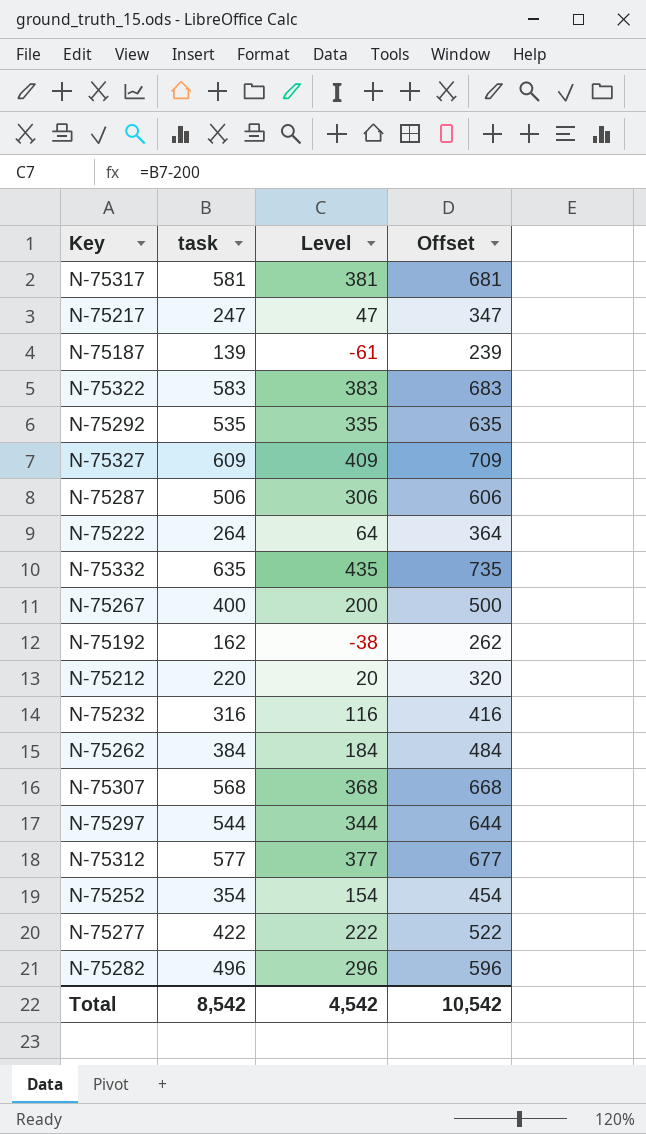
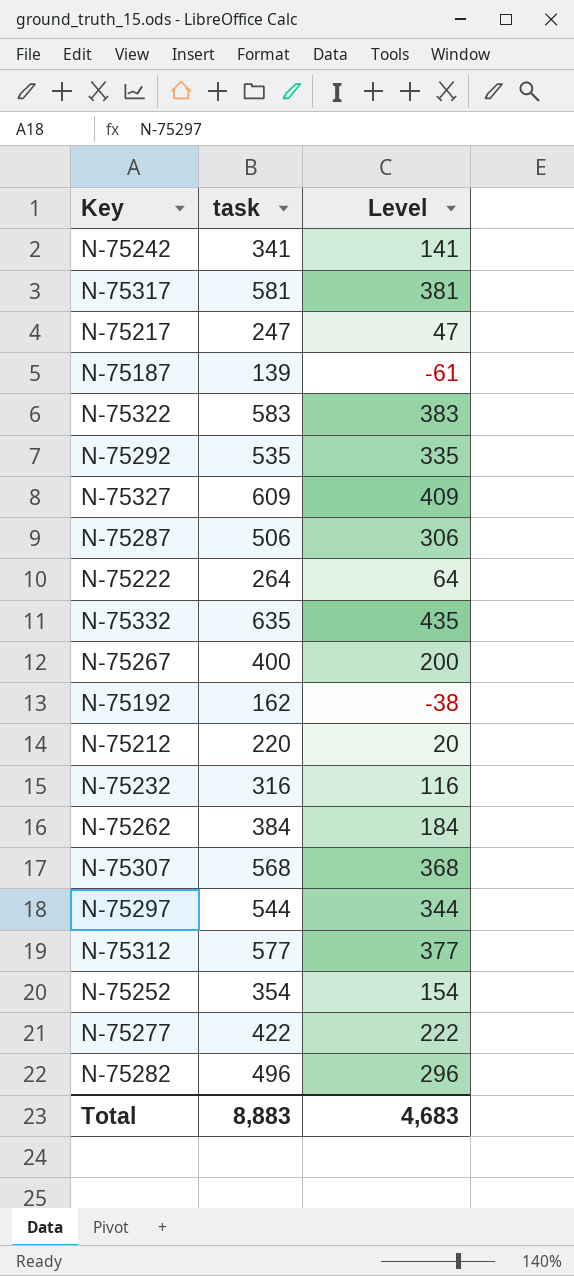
column Offset | formula: [task] + 100 -> none
row N-75242: none -> 341 | 141
Total | task: 8,542 -> 8,883
Total | Level: 4,542 -> 4,683

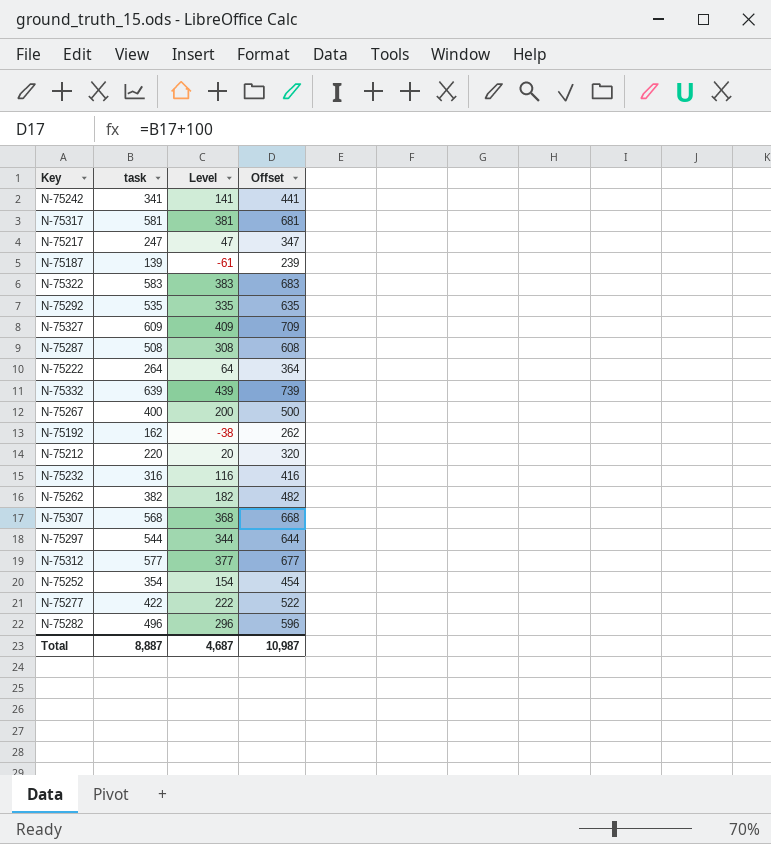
column Offset | formula: none -> [task] + 100
N-75287 | task: 506 -> 508
N-75287 | Level: 306 -> 308
N-75332 | task: 635 -> 639
N-75332 | Level: 435 -> 439
N-75262 | task: 384 -> 382
N-75262 | Level: 184 -> 182
Total | task: 8,883 -> 8,887
Total | Level: 4,683 -> 4,687

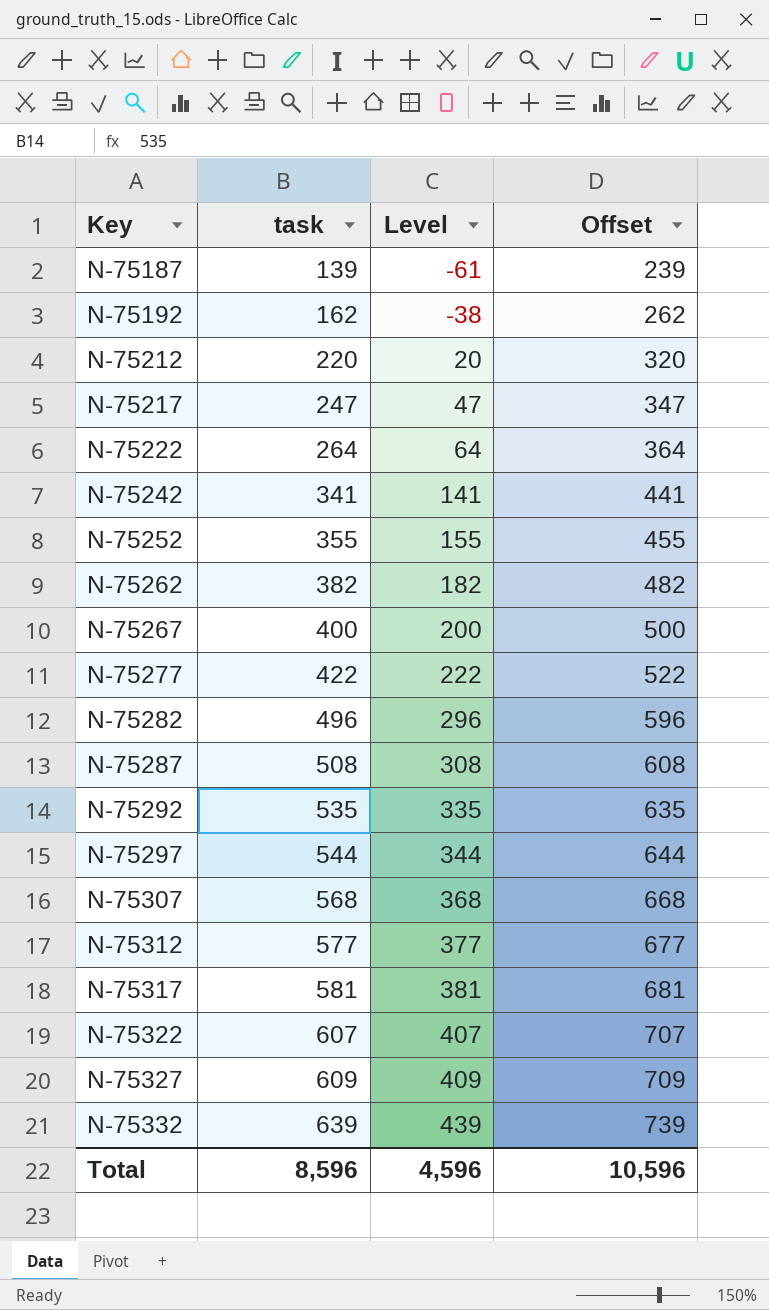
row order: none -> Key ascending
row N-75232: 316 | 116 | 416 -> none
N-75252 | task: 354 -> 355
N-75252 | Level: 154 -> 155
N-75252 | Offset: 454 -> 455
N-75322 | task: 583 -> 607
N-75322 | Level: 383 -> 407
N-75322 | Offset: 683 -> 707
Total | task: 8,887 -> 8,596
Total | Level: 4,687 -> 4,596
Total | Offset: 10,987 -> 10,596

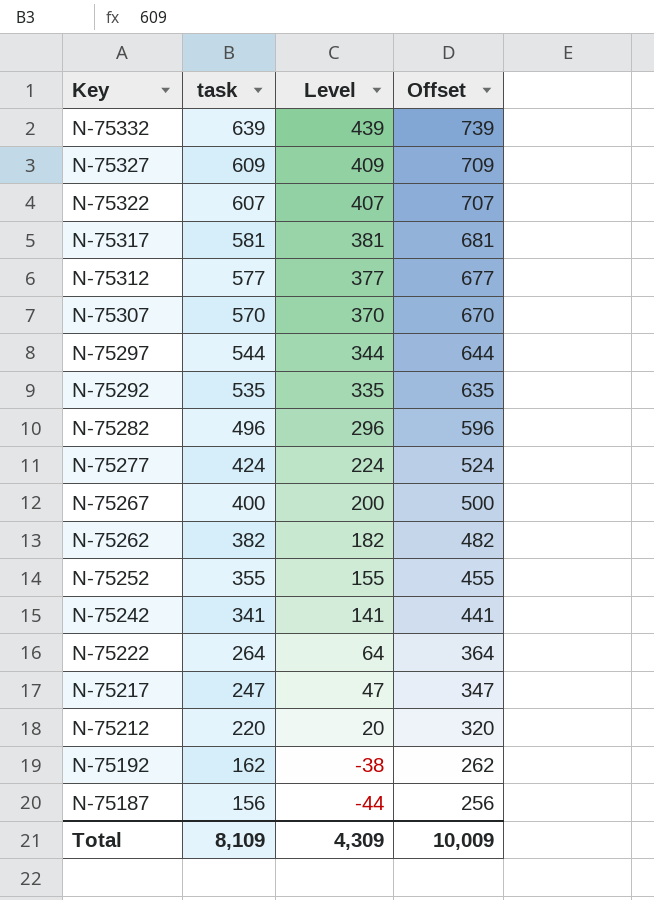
row order: Key ascending -> Key descending
row N-75287: 508 | 308 | 608 -> none
N-75307 | task: 568 -> 570
N-75307 | Level: 368 -> 370
N-75307 | Offset: 668 -> 670
N-75277 | task: 422 -> 424
N-75277 | Level: 222 -> 224
N-75277 | Offset: 522 -> 524
N-75187 | task: 139 -> 156
N-75187 | Level: -61 -> -44
N-75187 | Offset: 239 -> 256
Total | task: 8,596 -> 8,109
Total | Level: 4,596 -> 4,309
Total | Offset: 10,596 -> 10,009

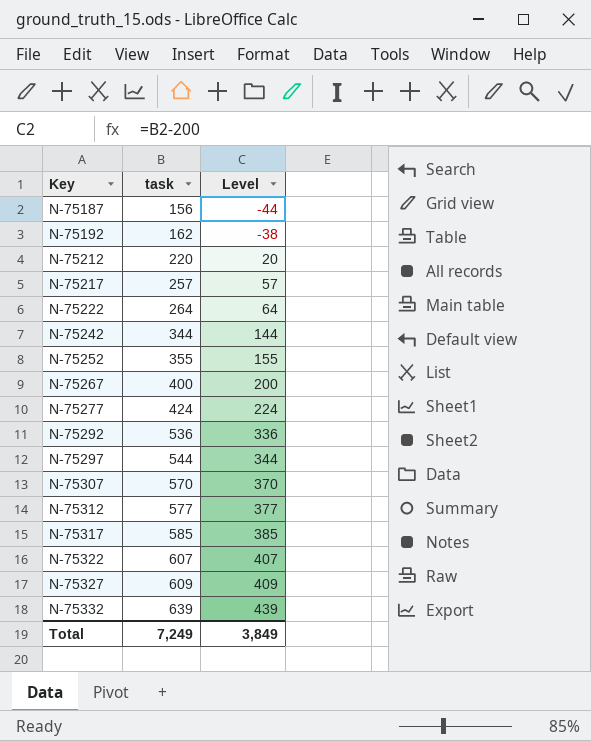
row order: Key descending -> Key ascending
column Offset | formula: [task] + 100 -> none
row N-75282: 496 | 296 | 596 -> none
row N-75262: 382 | 182 | 482 -> none
N-75217 | task: 247 -> 257
N-75217 | Level: 47 -> 57
N-75242 | task: 341 -> 344
N-75242 | Level: 141 -> 144
N-75292 | task: 535 -> 536
N-75292 | Level: 335 -> 336
N-75317 | task: 581 -> 585
N-75317 | Level: 381 -> 385
Total | task: 8,109 -> 7,249
Total | Level: 4,309 -> 3,849

